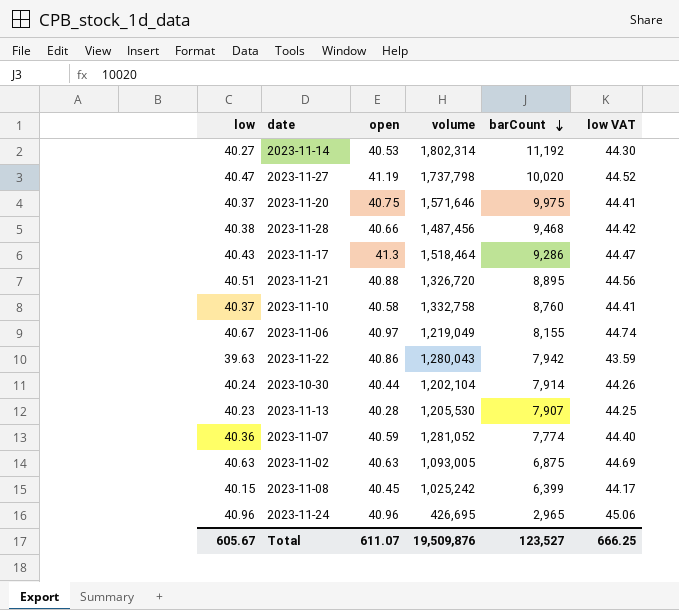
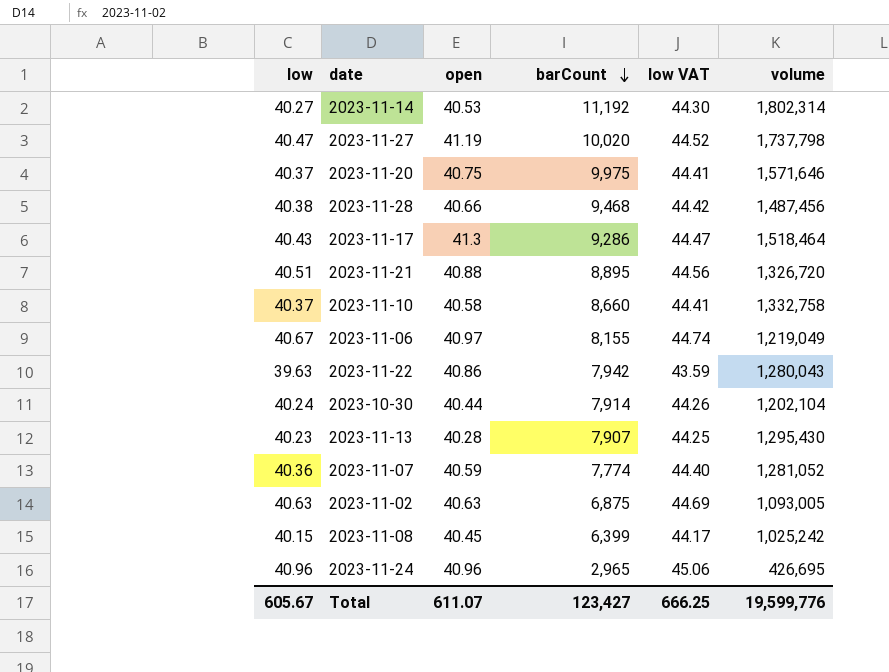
column volume | position: 4 -> 6
2023-11-10 | barCount: 8,760 -> 8,660
2023-11-13 | volume: 1,205,530 -> 1,295,430
Total | barCount: 123,527 -> 123,427
Total | volume: 19,509,876 -> 19,599,776

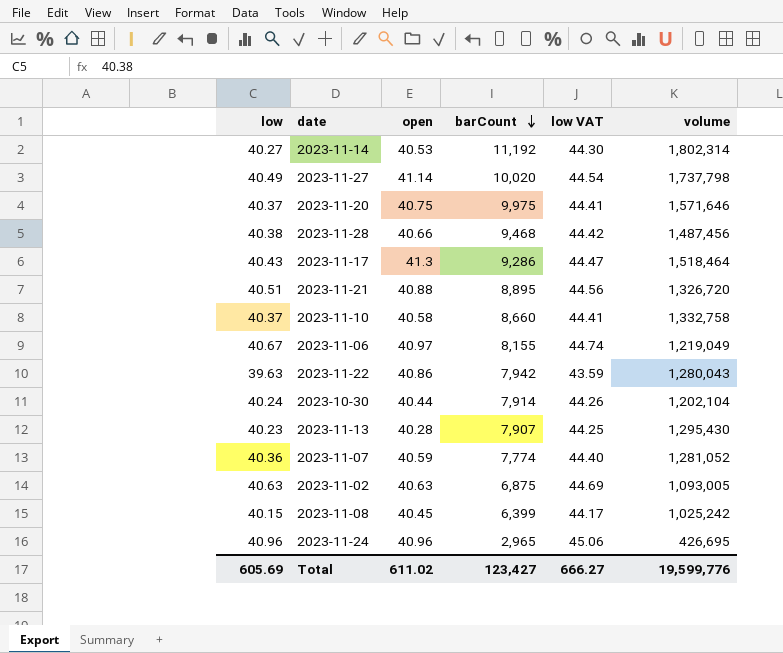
2023-11-27 | low: 40.47 -> 40.49
2023-11-27 | open: 41.19 -> 41.14
2023-11-27 | low VAT: 44.52 -> 44.54
Total | low: 605.67 -> 605.69
Total | open: 611.07 -> 611.02
Total | low VAT: 666.25 -> 666.27

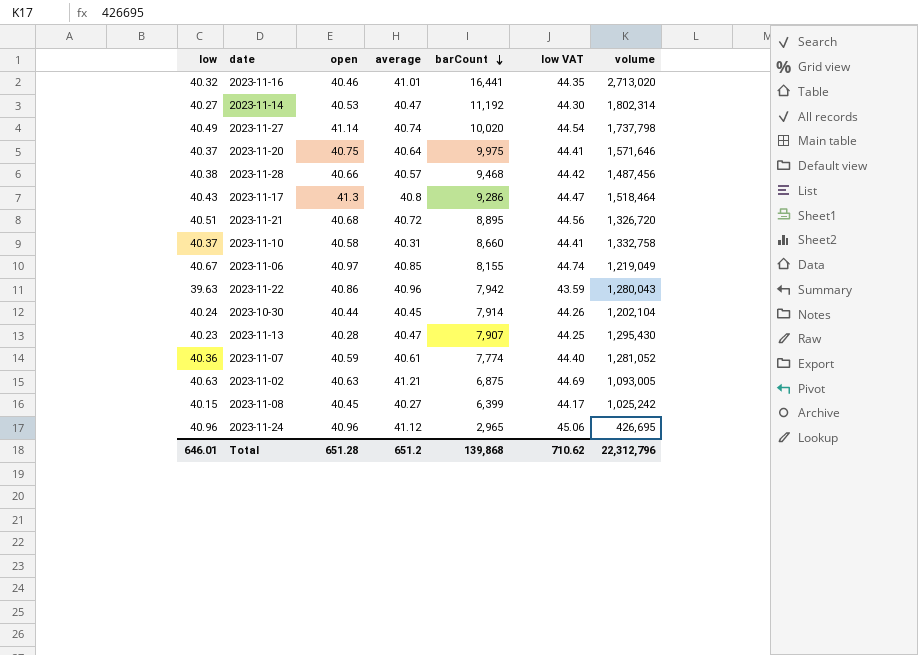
column average | position: none -> 4
row 2023-11-16: none -> 40.32 | 40.46 | 41.01 | 16,441 | 44.35 | 2,713,020
2023-11-21 | open: 40.88 -> 40.68
Total | low: 605.69 -> 646.01
Total | open: 611.02 -> 651.28
Total | barCount: 123,427 -> 139,868
Total | low VAT: 666.27 -> 710.62
Total | volume: 19,599,776 -> 22,312,796

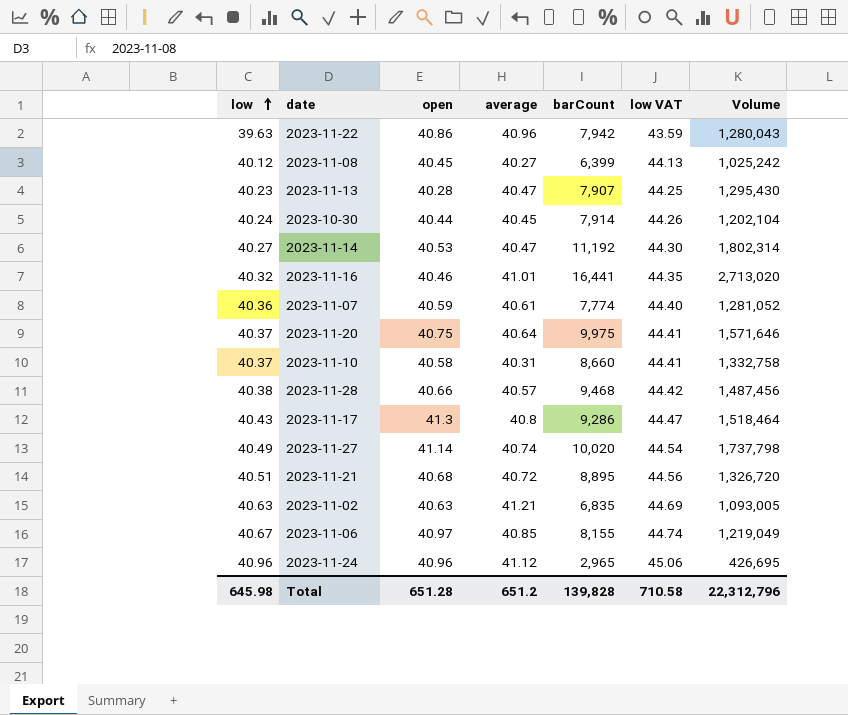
row order: barCount descending -> low ascending
column name: volume -> Volume
2023-11-08 | low: 40.15 -> 40.12
2023-11-08 | low VAT: 44.17 -> 44.13
2023-11-02 | barCount: 6,875 -> 6,835
Total | low: 646.01 -> 645.98
Total | barCount: 139,868 -> 139,828
Total | low VAT: 710.62 -> 710.58

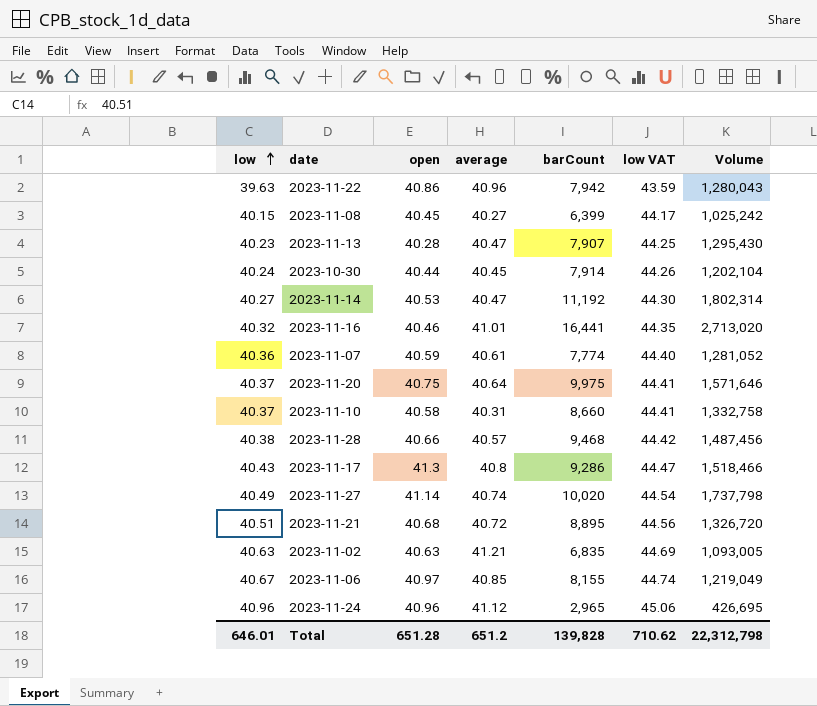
2023-11-08 | low: 40.12 -> 40.15
2023-11-08 | low VAT: 44.13 -> 44.17
2023-11-17 | Volume: 1,518,464 -> 1,518,466
Total | low: 645.98 -> 646.01
Total | low VAT: 710.58 -> 710.62
Total | Volume: 22,312,796 -> 22,312,798

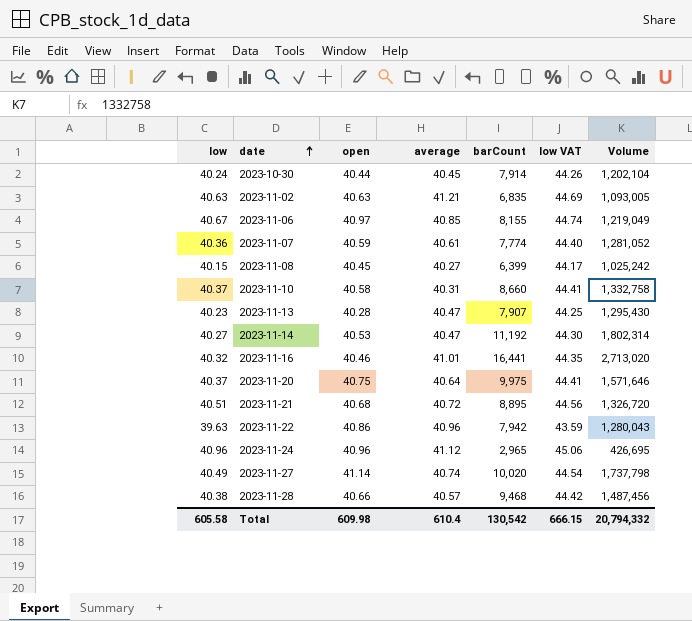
row order: low ascending -> date ascending
row 2023-11-17: 40.43 | 41.3 | 40.8 | 9,286 | 44.47 | 1,518,466 -> none
Total | low: 646.01 -> 605.58
Total | open: 651.28 -> 609.98
Total | average: 651.2 -> 610.4
Total | barCount: 139,828 -> 130,542
Total | low VAT: 710.62 -> 666.15
Total | Volume: 22,312,798 -> 20,794,332

